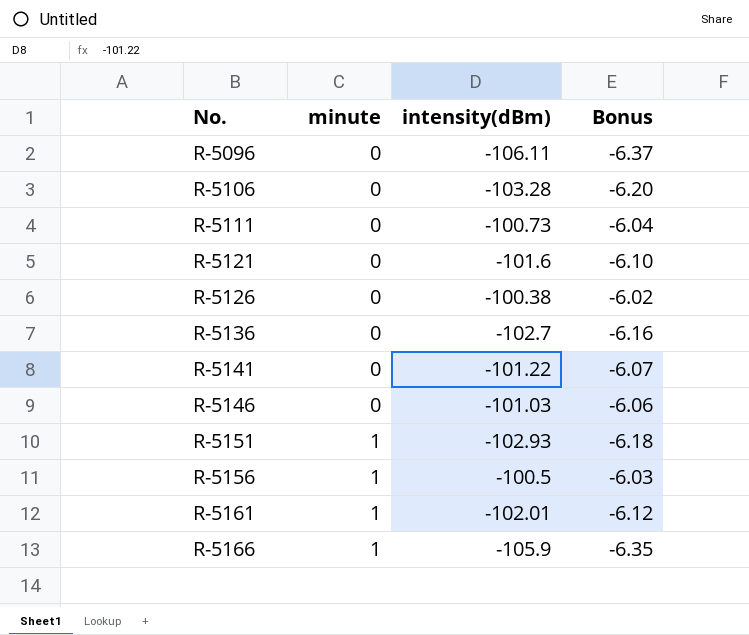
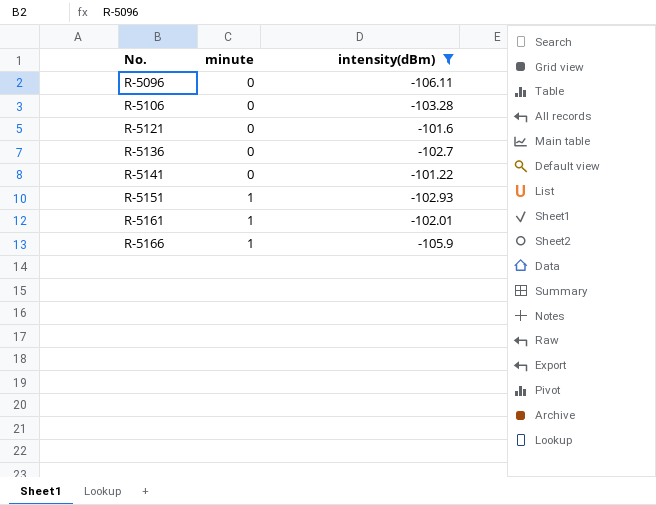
filter: none -> intensity(dBm) <= -101.22
column Bonus | formula: [intensity(dBm)] * 0.06 -> none

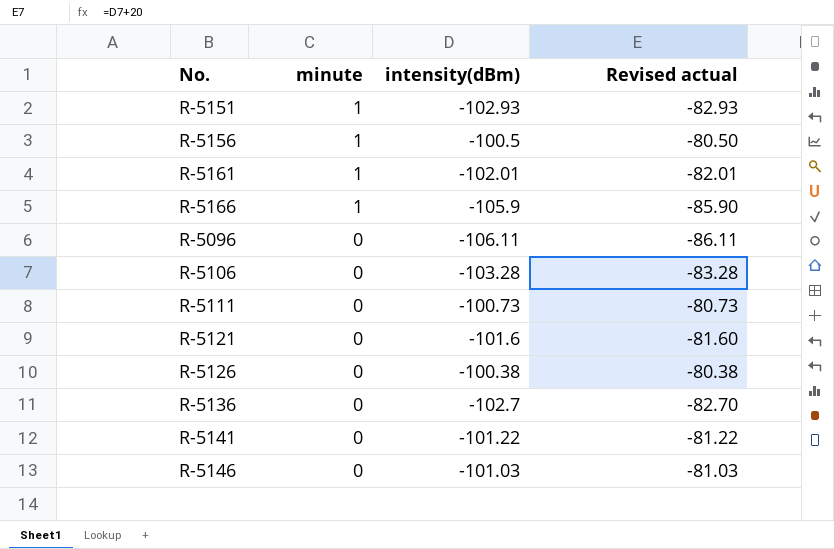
filter: intensity(dBm) <= -101.22 -> none
row order: No. ascending -> minute descending
column Revised actual | formula: none -> [intensity(dBm)] + 20

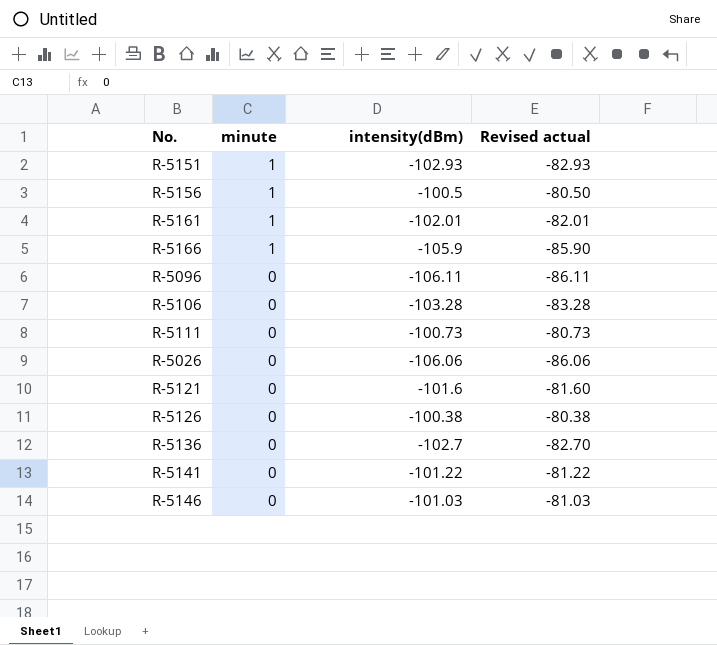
row R-5026: none -> 0 | -106.06 | -86.06

